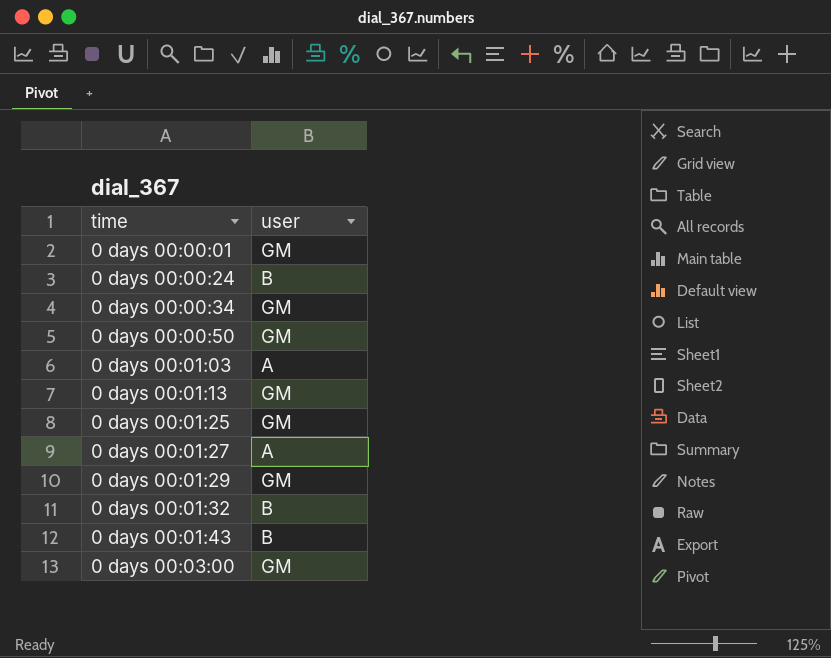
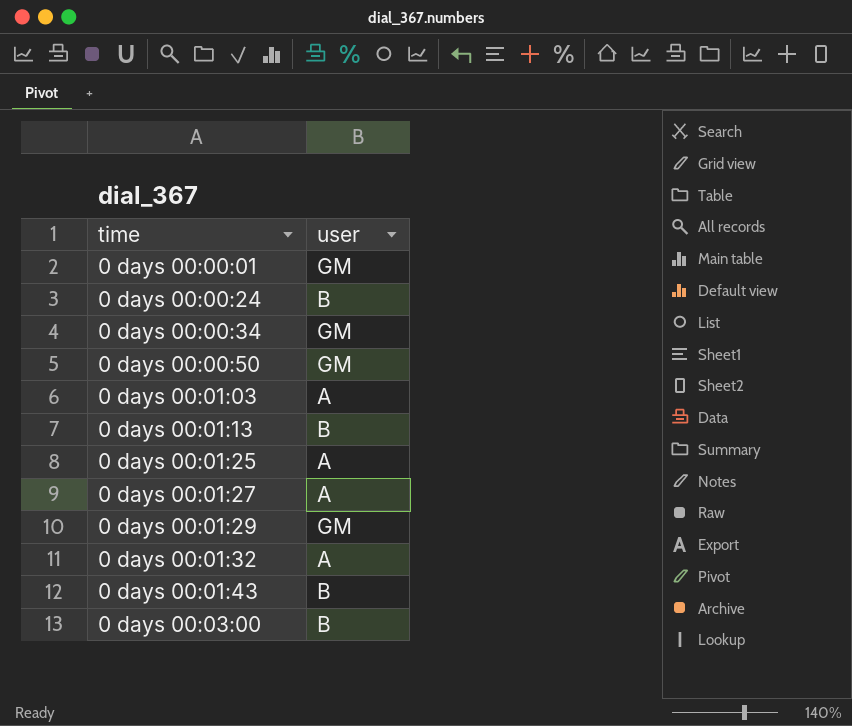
0 days 00:01:13 | user: GM -> B
0 days 00:01:25 | user: GM -> A
0 days 00:01:32 | user: B -> A
0 days 00:03:00 | user: GM -> B

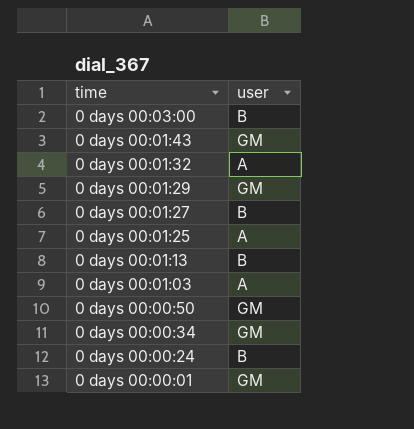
row order: time ascending -> time descending
0 days 00:01:43 | user: B -> GM
0 days 00:01:27 | user: A -> B

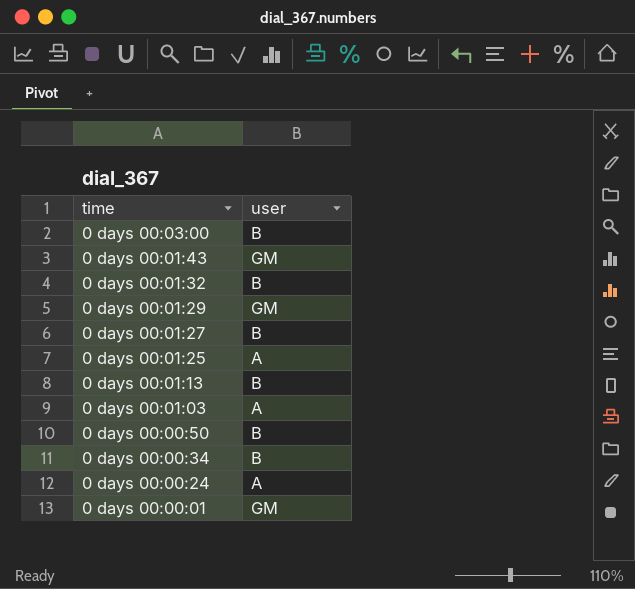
0 days 00:01:32 | user: A -> B
0 days 00:00:50 | user: GM -> B
0 days 00:00:34 | user: GM -> B
0 days 00:00:24 | user: B -> A

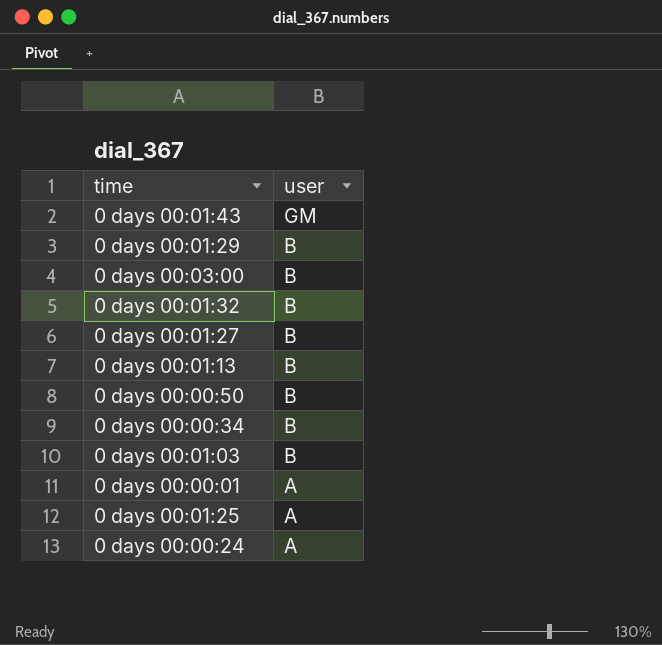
row order: time descending -> user descending
0 days 00:01:29 | user: GM -> B
0 days 00:01:03 | user: A -> B
0 days 00:00:01 | user: GM -> A

